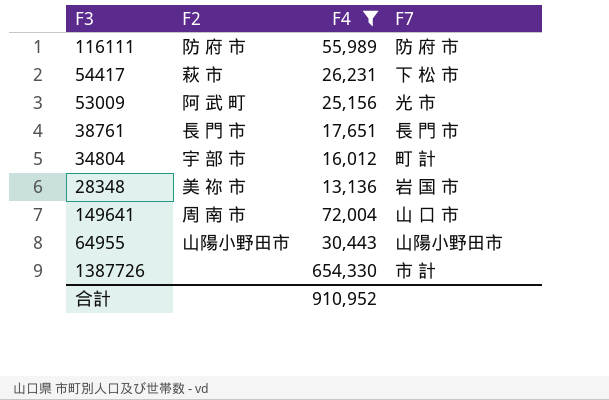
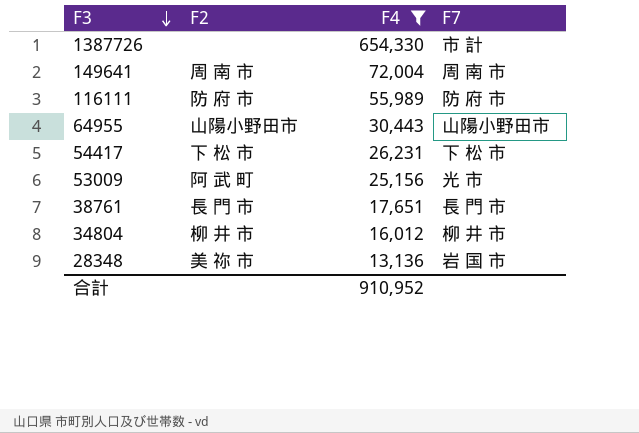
row order: none -> F3 descending
149641 | F7: 山 口 市 -> 周 南 市
54417 | F2: 萩 市 -> 下 松 市
34804 | F2: 宇 部 市 -> 柳 井 市
34804 | F7: 町 計 -> 柳 井 市

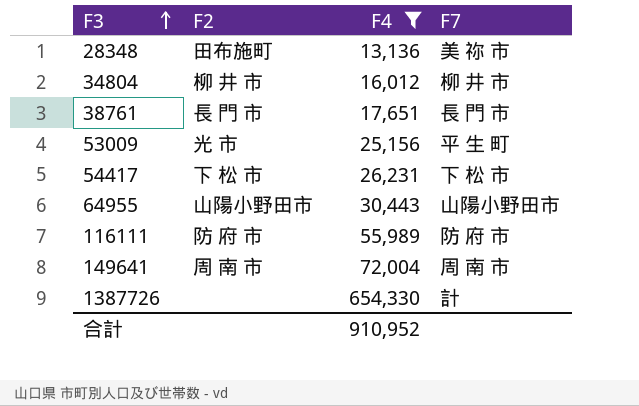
row order: F3 descending -> F3 ascending
28348 | F2: 美 祢 市 -> 田布施町
28348 | F7: 岩 国 市 -> 美 祢 市
53009 | F2: 阿 武 町 -> 光 市
53009 | F7: 光 市 -> 平 生 町
1387726 | F7: 市 計 -> 計

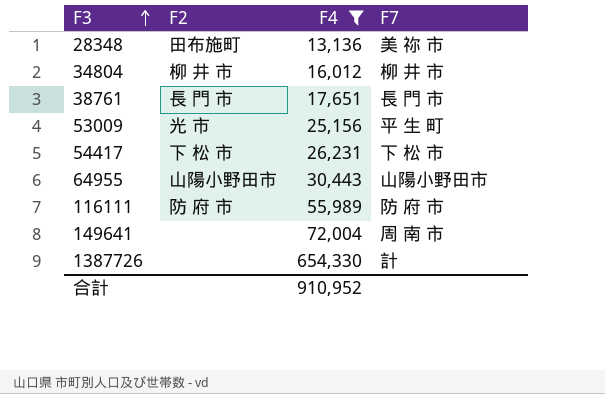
149641 | F2: 周 南 市 -> none

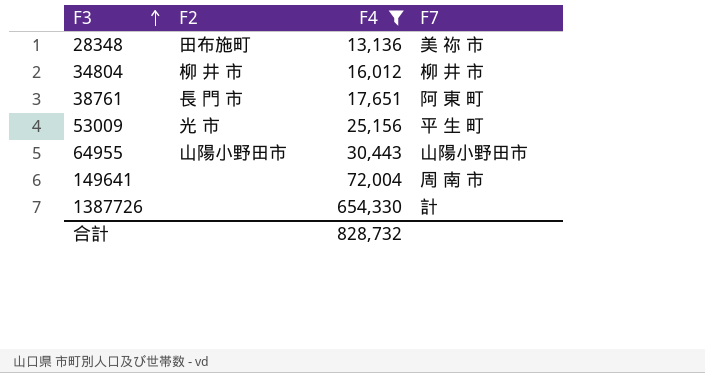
row 54417: 下 松 市 | 26,231 | 下 松 市 -> none
row 116111: 防 府 市 | 55,989 | 防 府 市 -> none
38761 | F7: 長 門 市 -> 阿 東 町
合計 | F4: 910,952 -> 828,732

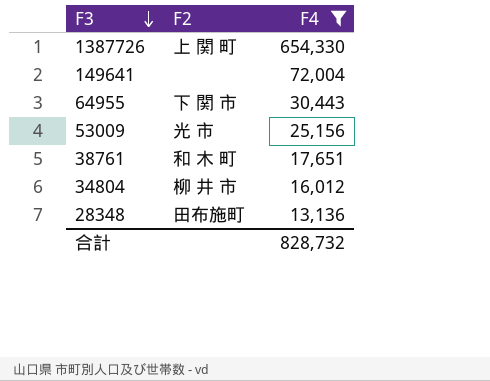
row order: F3 ascending -> F3 descending
column F7 | position: 4 -> none
1387726 | F2: none -> 上 関 町
64955 | F2: 山陽小野田市 -> 下 関 市
38761 | F2: 長 門 市 -> 和 木 町

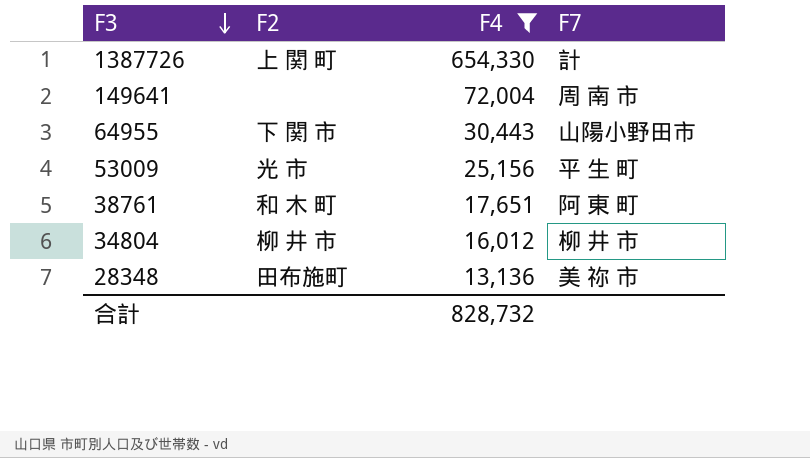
column F7 | position: none -> 4

